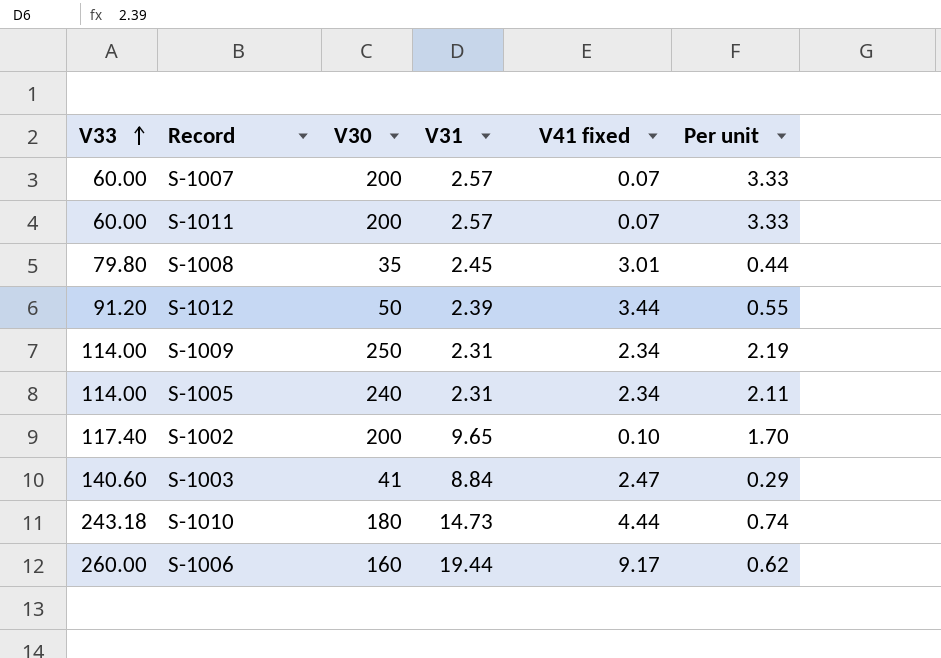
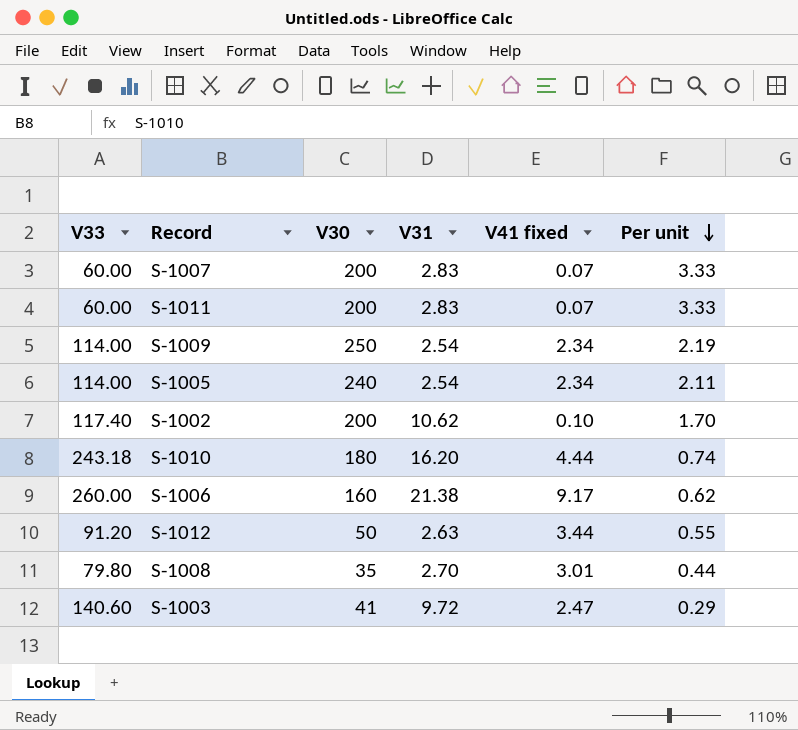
row order: V33 ascending -> Per unit descending
S-1007 | V31: 2.57 -> 2.83
S-1011 | V31: 2.57 -> 2.83
S-1009 | V31: 2.31 -> 2.54
S-1005 | V31: 2.31 -> 2.54
S-1002 | V31: 9.65 -> 10.62
S-1010 | V31: 14.73 -> 16.20
S-1006 | V31: 19.44 -> 21.38
S-1012 | V31: 2.39 -> 2.63
S-1008 | V31: 2.45 -> 2.70
S-1003 | V31: 8.84 -> 9.72

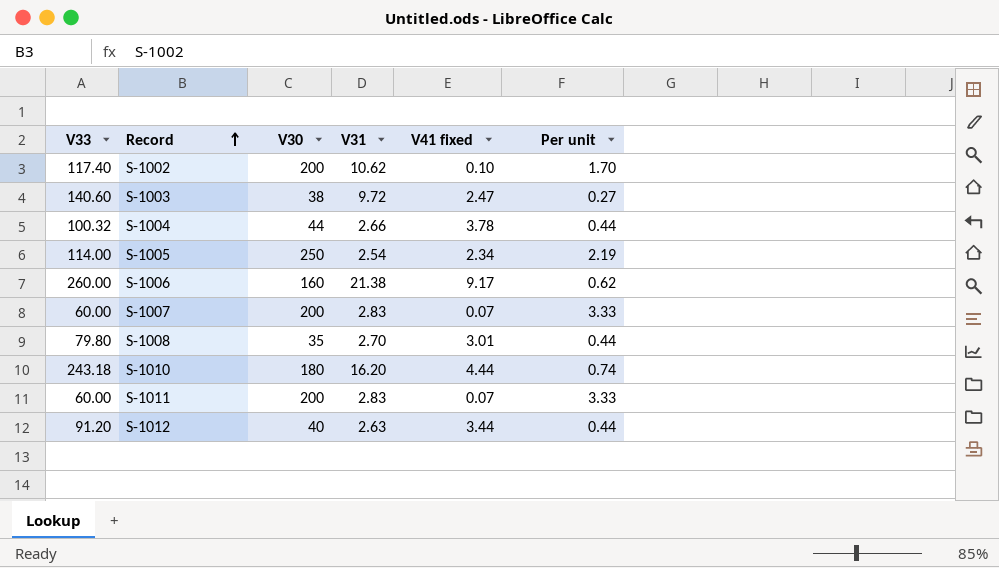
row order: Per unit descending -> Record ascending
row S-1009: 114.00 | 250 | 2.54 | 2.34 | 2.19 -> none
S-1003 | V30: 41 -> 38
S-1003 | Per unit: 0.29 -> 0.27
row S-1004: none -> 100.32 | 44 | 2.66 | 3.78 | 0.44
S-1005 | V30: 240 -> 250
S-1005 | Per unit: 2.11 -> 2.19
S-1012 | V30: 50 -> 40
S-1012 | Per unit: 0.55 -> 0.44

